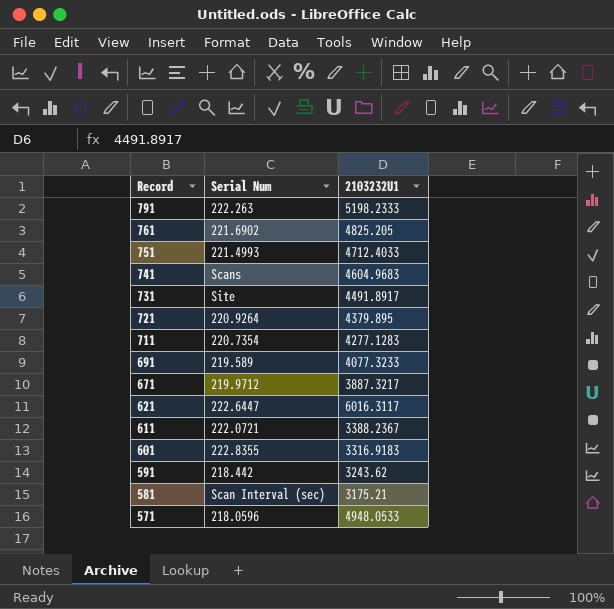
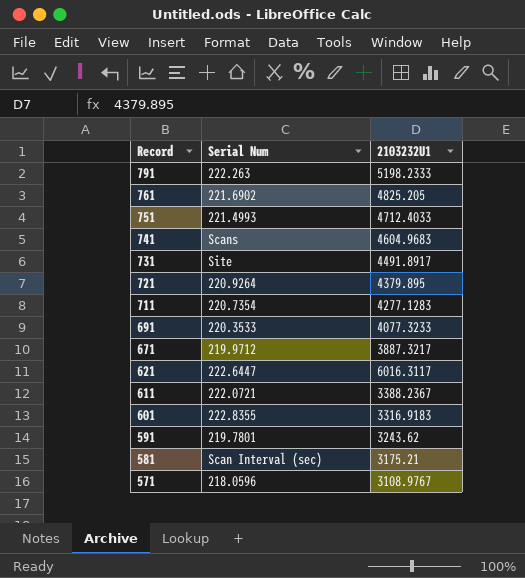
691 | Serial Num: 219.589 -> 220.3533
591 | Serial Num: 218.442 -> 219.7801
571 | 2103232U1: 4948.0533 -> 3108.9767

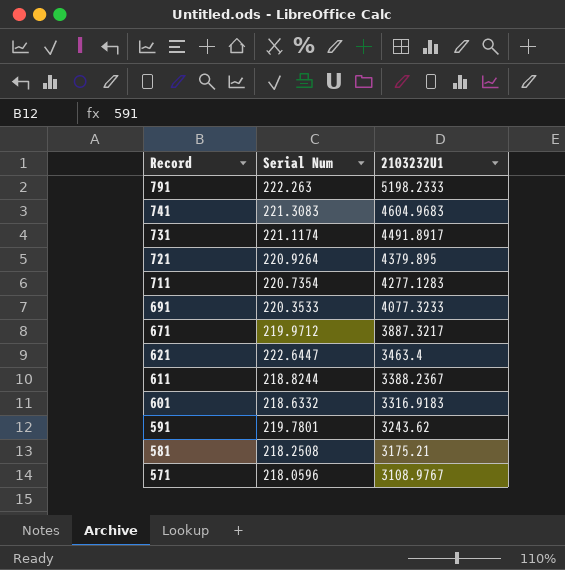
row 761: 221.6902 | 4825.205 -> none
row 751: 221.4993 | 4712.4033 -> none
741 | Serial Num: Scans -> 221.3083
731 | Serial Num: Site -> 221.1174
621 | 2103232U1: 6016.3117 -> 3463.4
611 | Serial Num: 222.0721 -> 218.8244
601 | Serial Num: 222.8355 -> 218.6332
581 | Serial Num: Scan Interval (sec) -> 218.2508

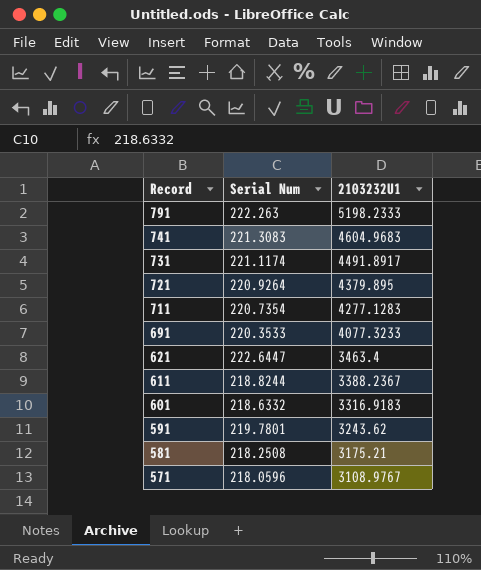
row 671: 219.9712 | 3887.3217 -> none

